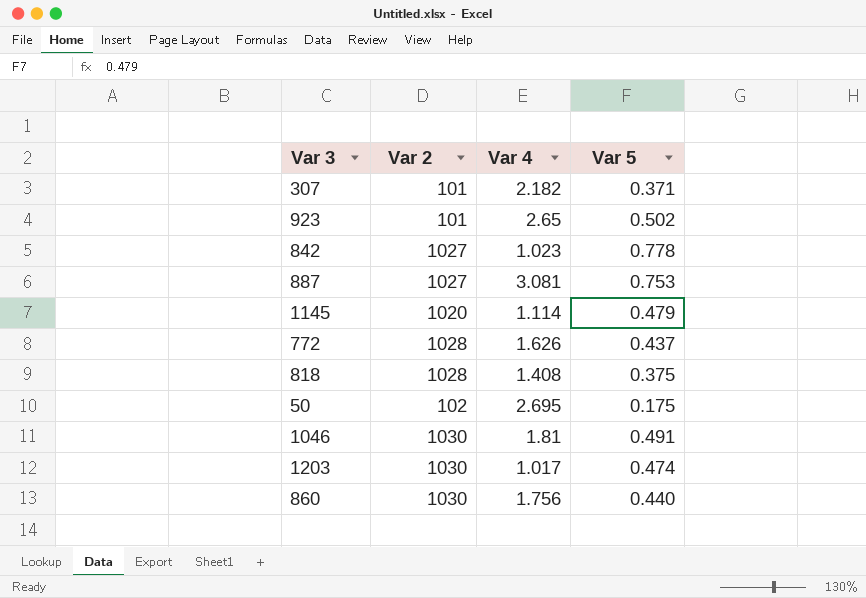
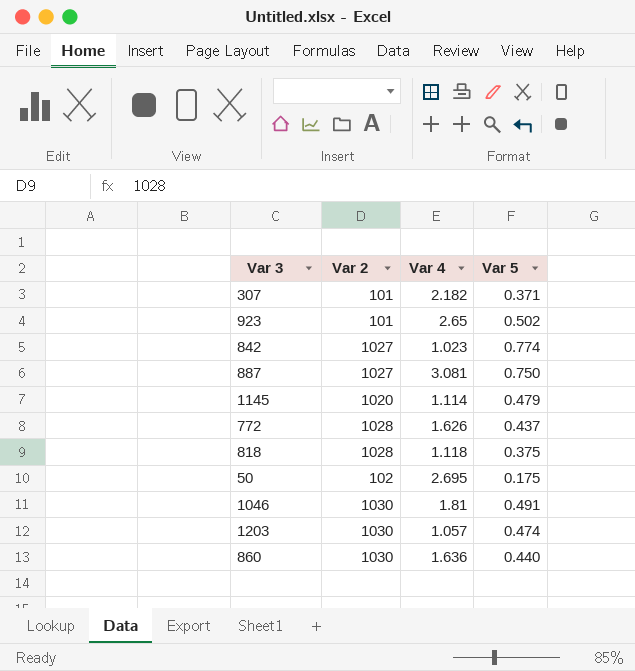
842 | Var 5: 0.778 -> 0.774
887 | Var 5: 0.753 -> 0.750
818 | Var 4: 1.408 -> 1.118
1203 | Var 4: 1.017 -> 1.057
860 | Var 4: 1.756 -> 1.636

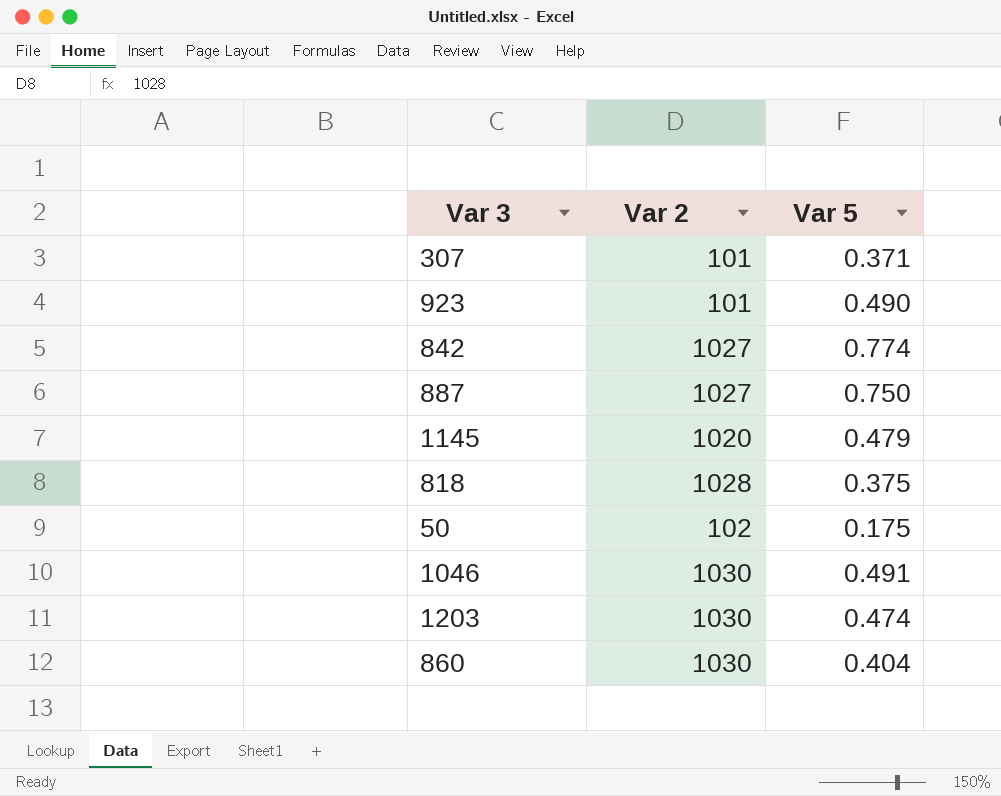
column Var 4 | position: 3 -> none
row 772: 1028 | 1.626 | 0.437 -> none
923 | Var 5: 0.502 -> 0.490
860 | Var 5: 0.440 -> 0.404

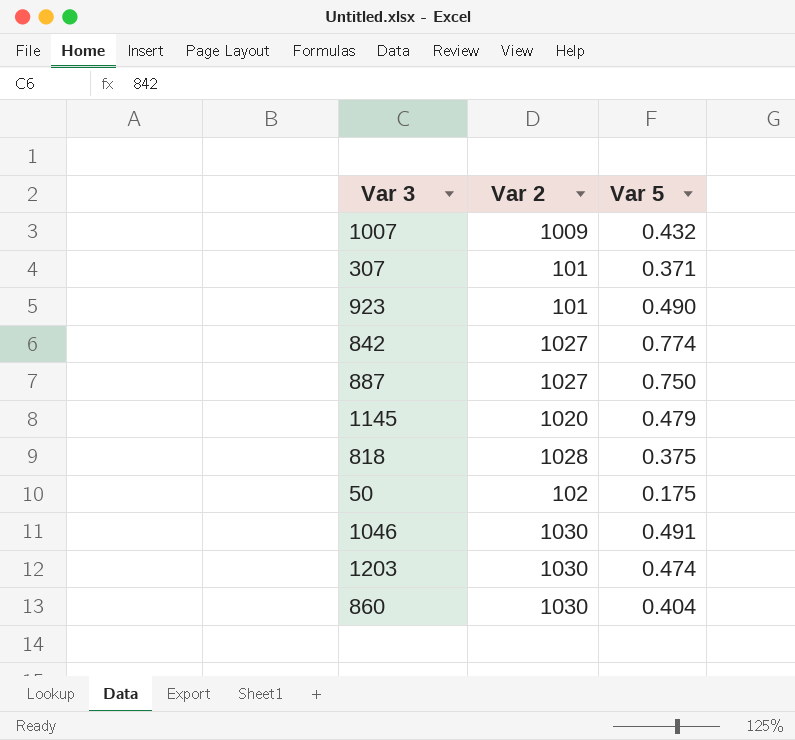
row 1007: none -> 1009 | 0.432

